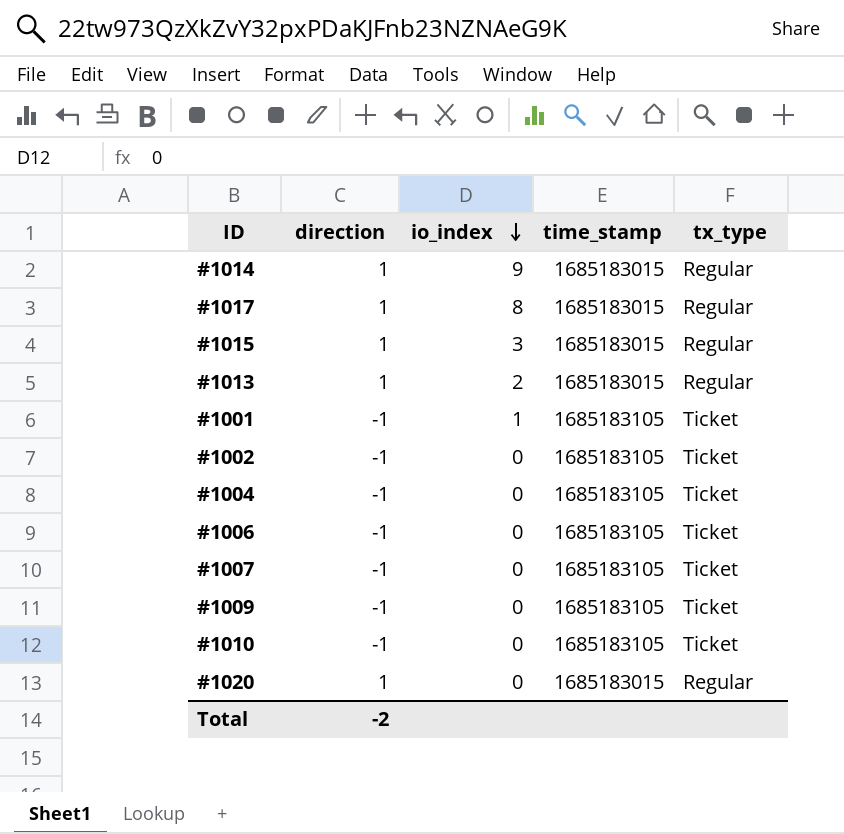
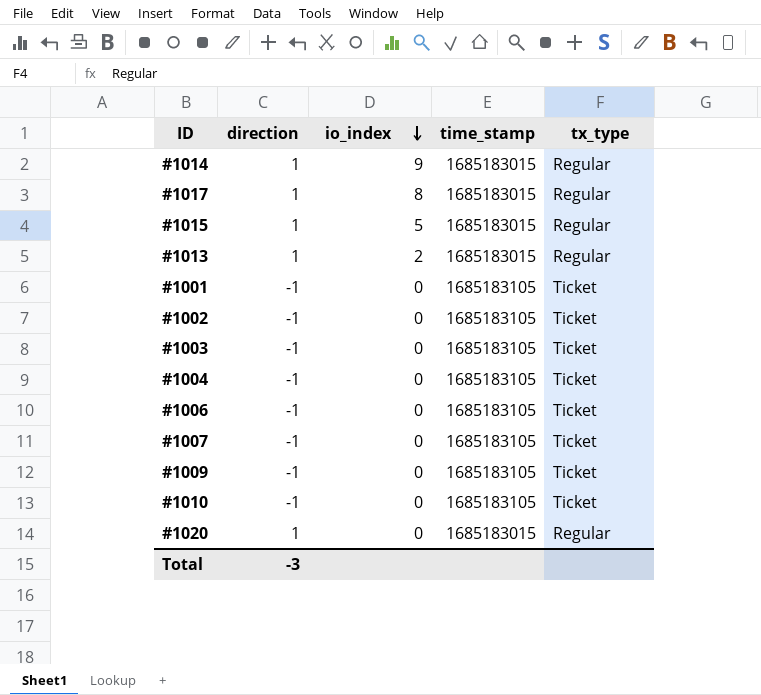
#1015 | io_index: 3 -> 5
#1001 | io_index: 1 -> 0
row #1003: none -> -1 | 0 | 1685183105 | Ticket
Total | direction: -2 -> -3

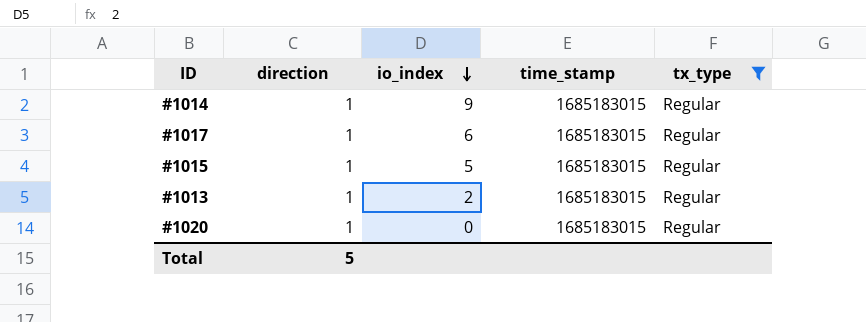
filter: none -> tx_type = Regular
#1017 | io_index: 8 -> 6
Total | direction: -3 -> 5

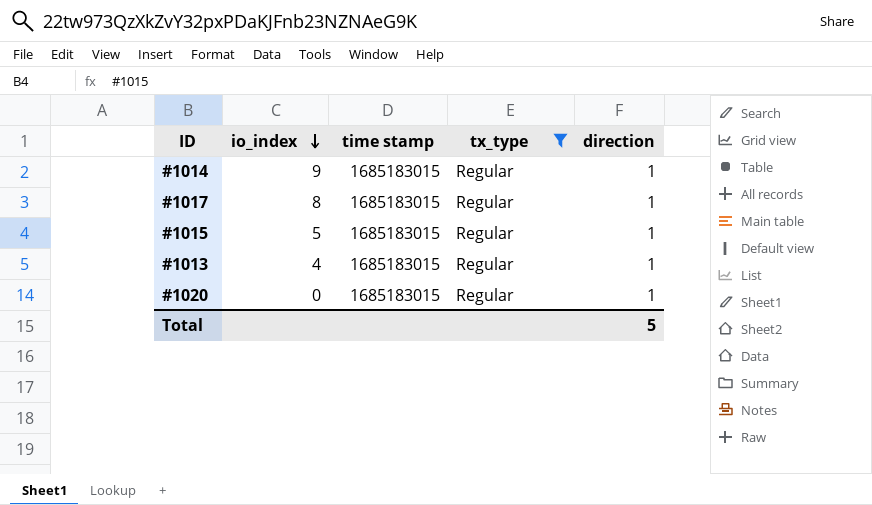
column name: time_stamp -> time stamp
column direction | position: 2 -> 5
#1017 | io_index: 6 -> 8
#1013 | io_index: 2 -> 4

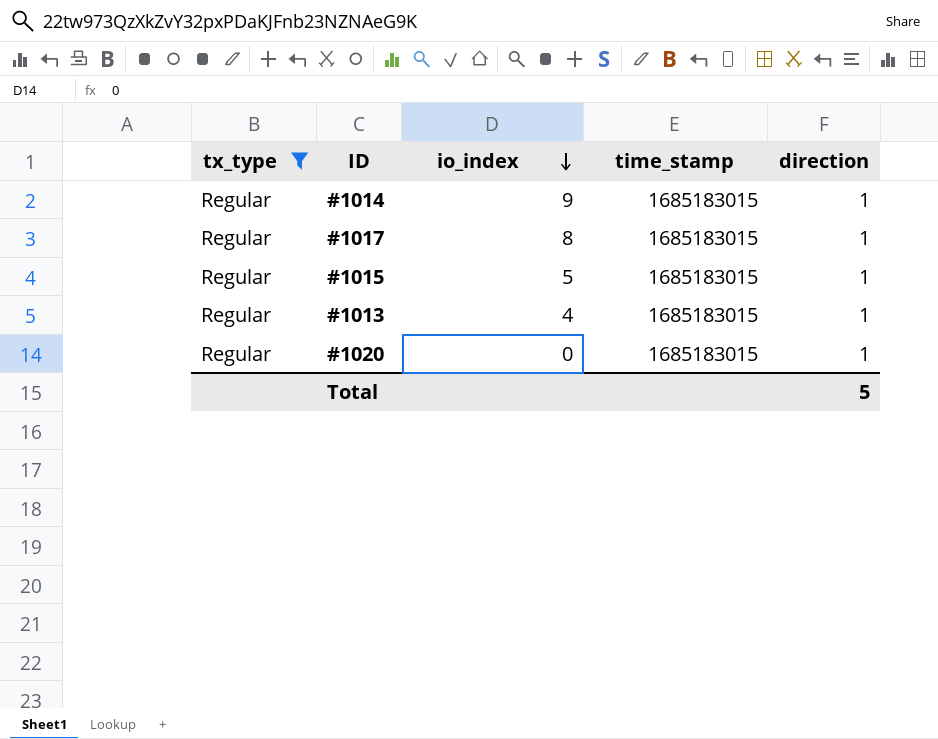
column tx_type | position: 4 -> 1
column name: time stamp -> time_stamp

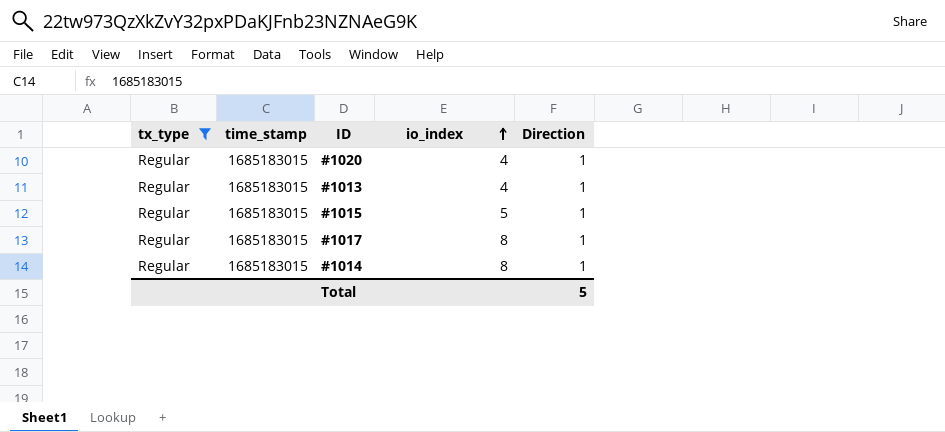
row order: io_index descending -> io_index ascending
column time_stamp | position: 4 -> 2
column name: direction -> Direction
#1020 | io_index: 0 -> 4
#1014 | io_index: 9 -> 8

